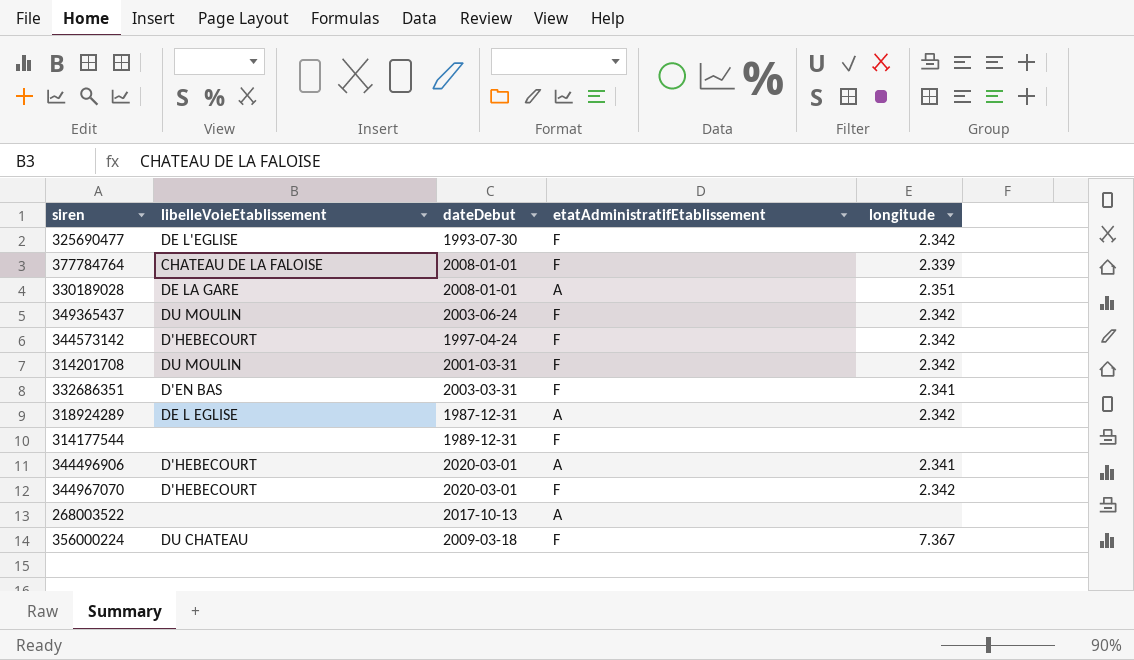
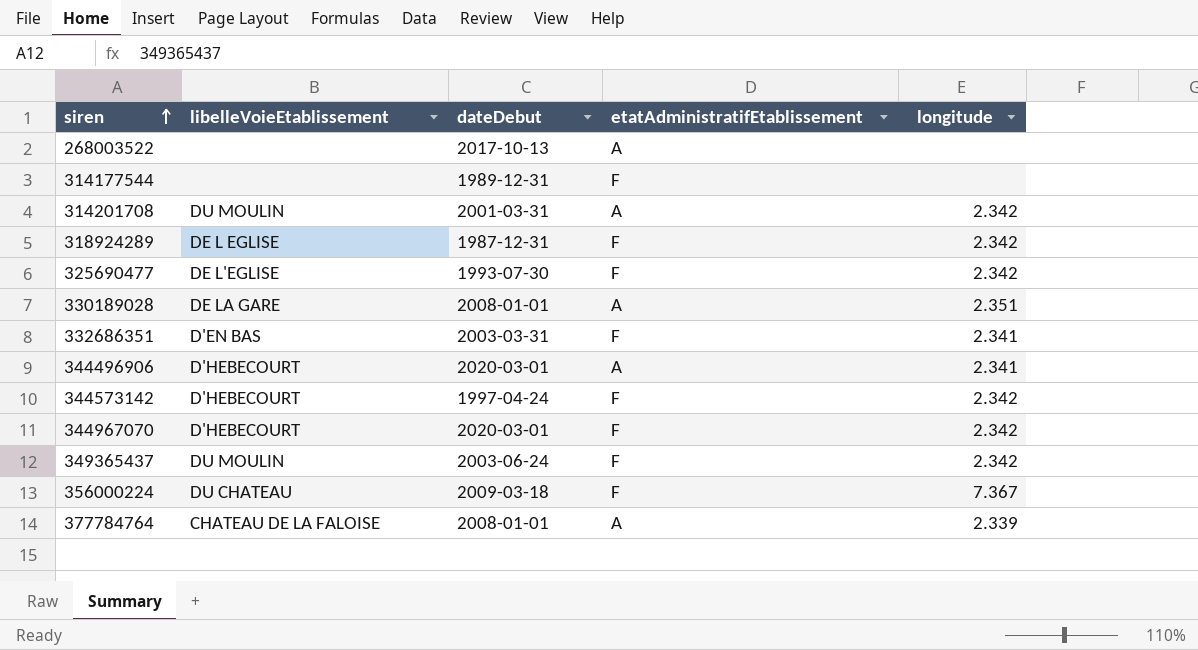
row order: none -> siren ascending
314201708 | etatAdministratifEtablissement: F -> A
318924289 | etatAdministratifEtablissement: A -> F
377784764 | etatAdministratifEtablissement: F -> A

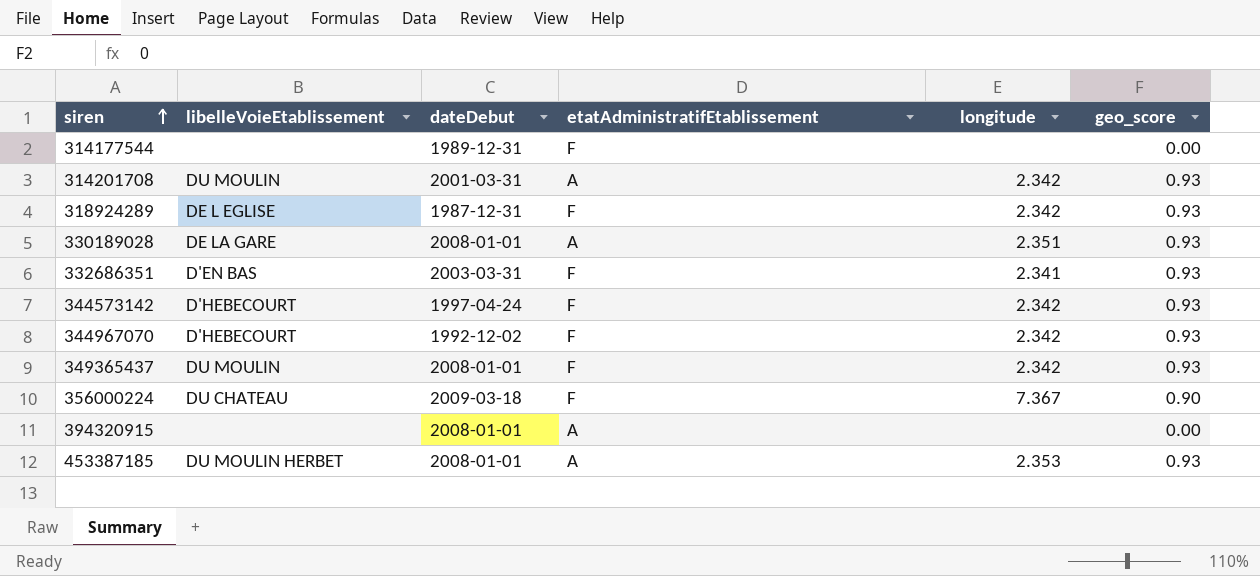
column geo_score | position: none -> 6
row 268003522: none | 2017-10-13 | A | none -> none
row 325690477: DE L'EGLISE | 1993-07-30 | F | 2.342 -> none
row 344496906: D'HEBECOURT | 2020-03-01 | A | 2.341 -> none
row 377784764: CHATEAU DE LA FALOISE | 2008-01-01 | A | 2.339 -> none
344967070 | dateDebut: 2020-03-01 -> 1992-12-02
349365437 | dateDebut: 2003-06-24 -> 2008-01-01
row 394320915: none -> none | 2008-01-01 | A | none | 0.00
row 453387185: none -> DU MOULIN HERBET | 2008-01-01 | A | 2.353 | 0.93

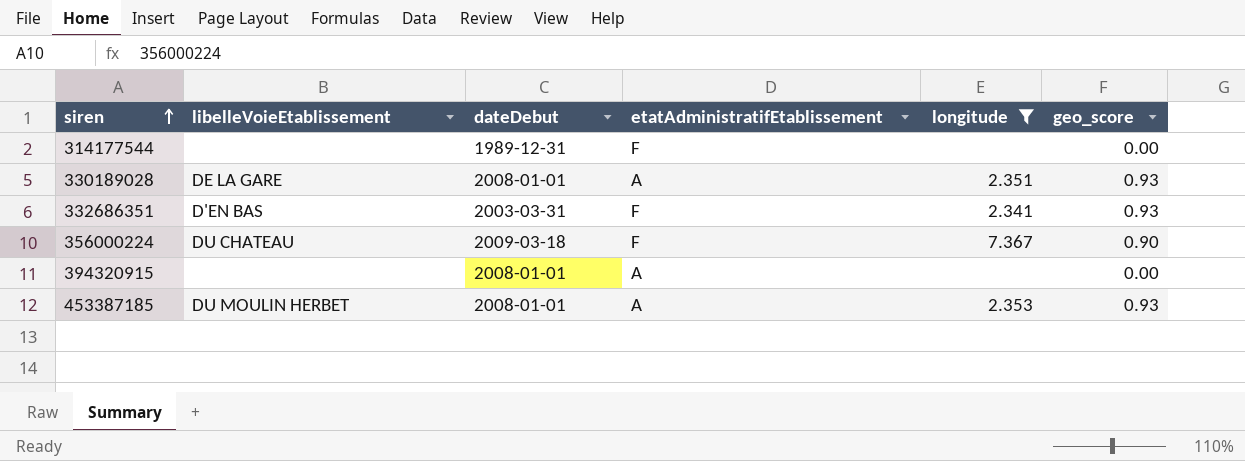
filter: none -> longitude != 2.342

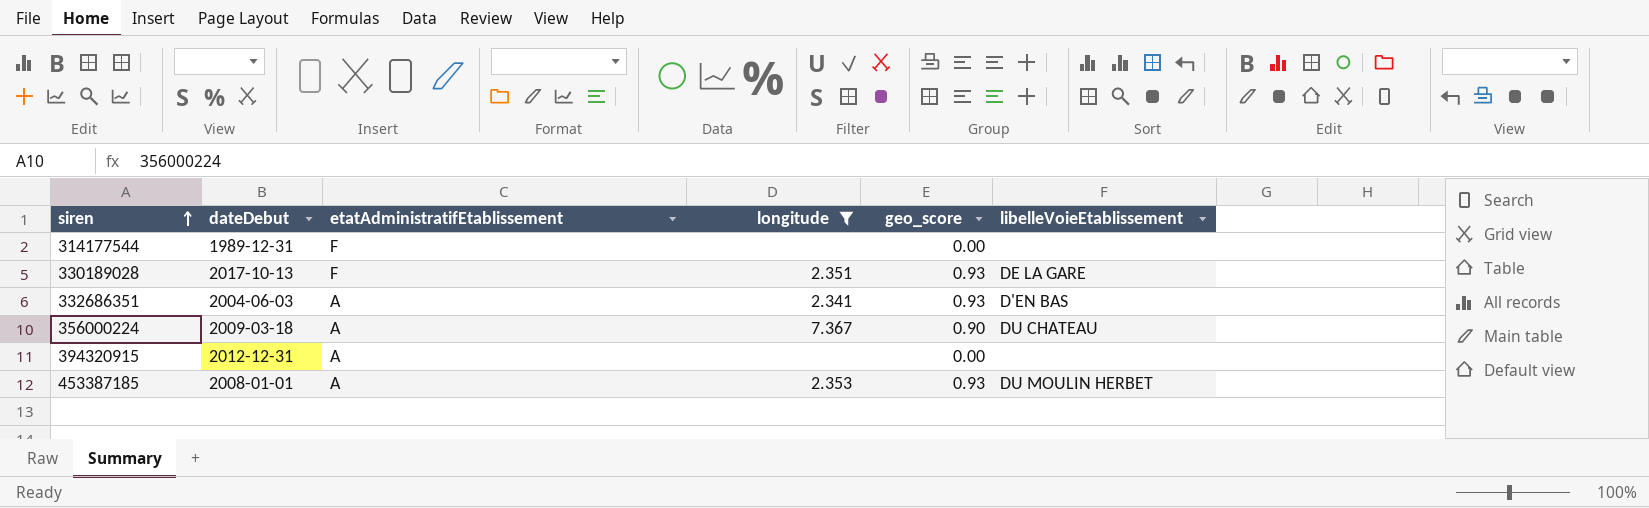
column libelleVoieEtablissement | position: 2 -> 6
330189028 | dateDebut: 2008-01-01 -> 2017-10-13
330189028 | etatAdministratifEtablissement: A -> F
332686351 | dateDebut: 2003-03-31 -> 2004-06-03
332686351 | etatAdministratifEtablissement: F -> A
356000224 | etatAdministratifEtablissement: F -> A
394320915 | dateDebut: 2008-01-01 -> 2012-12-31

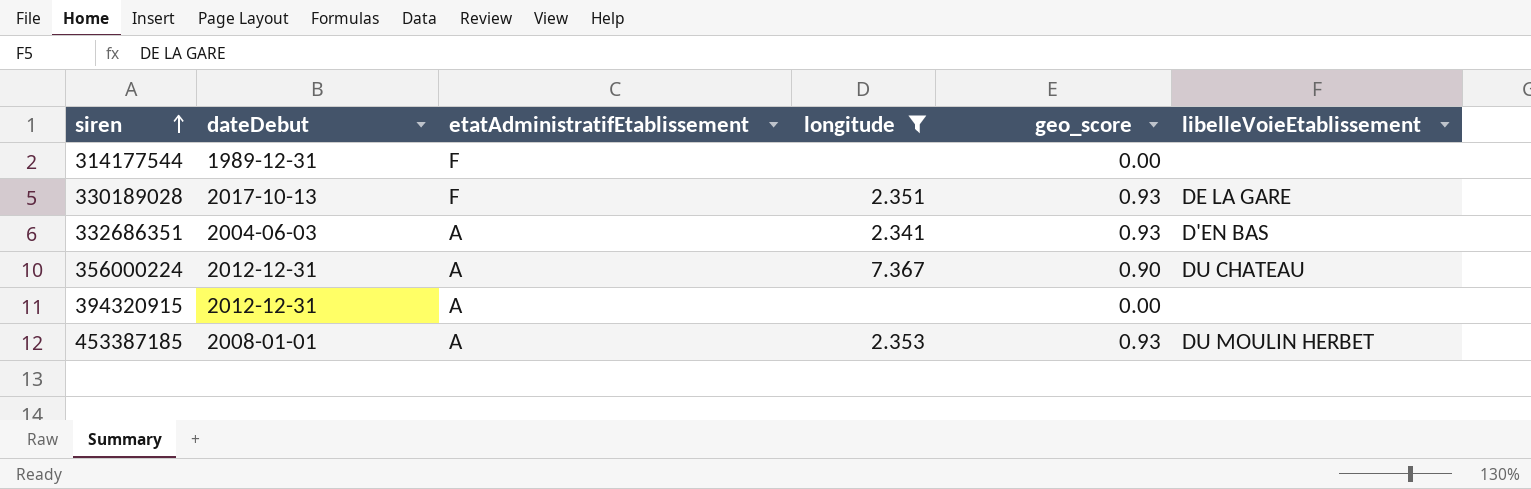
356000224 | dateDebut: 2009-03-18 -> 2012-12-31

